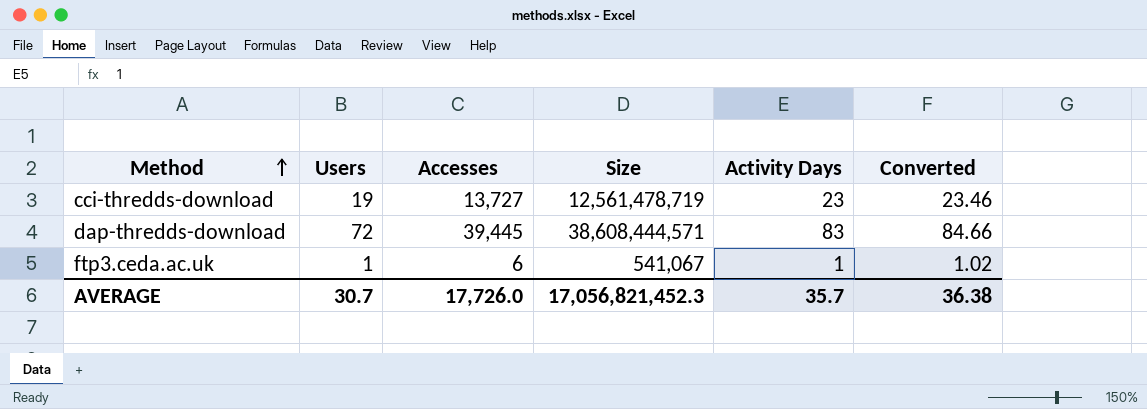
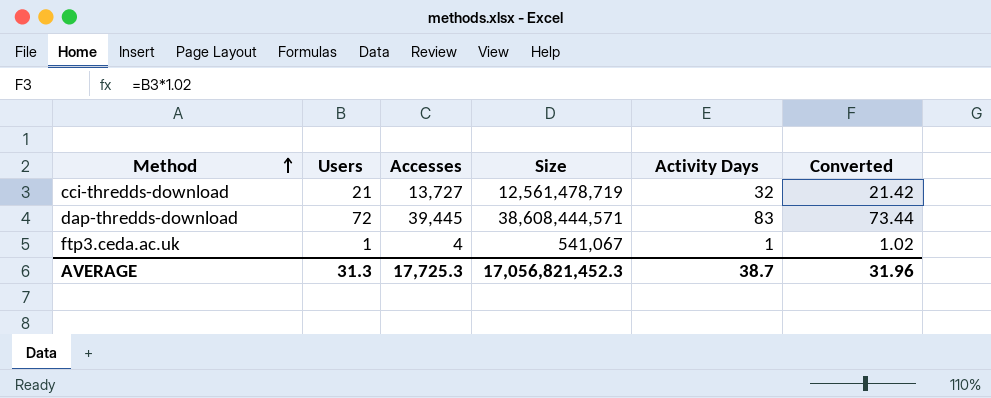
column Converted | formula: [Activity Days] * 1.02 -> [Users] * 1.02
cci-thredds-download | Users: 19 -> 21
cci-thredds-download | Activity Days: 23 -> 32
ftp3.ceda.ac.uk | Accesses: 6 -> 4
AVERAGE | Users: 30.7 -> 31.3
AVERAGE | Accesses: 17,726.0 -> 17,725.3
AVERAGE | Activity Days: 35.7 -> 38.7
AVERAGE | Converted: 36.38 -> 31.96

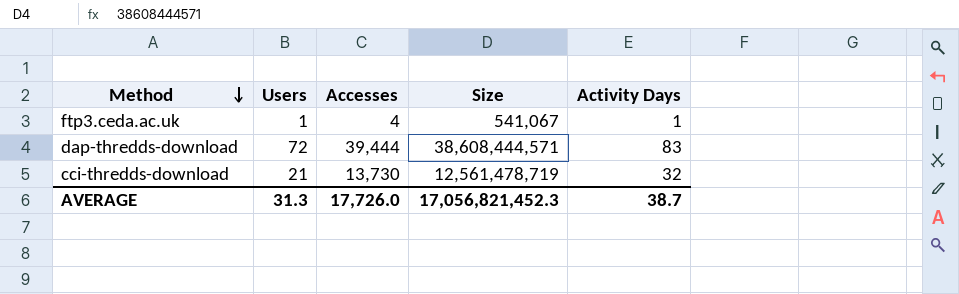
row order: Method ascending -> Method descending
column Converted | formula: [Users] * 1.02 -> none
dap-thredds-download | Accesses: 39,445 -> 39,444
cci-thredds-download | Accesses: 13,727 -> 13,730
AVERAGE | Accesses: 17,725.3 -> 17,726.0

